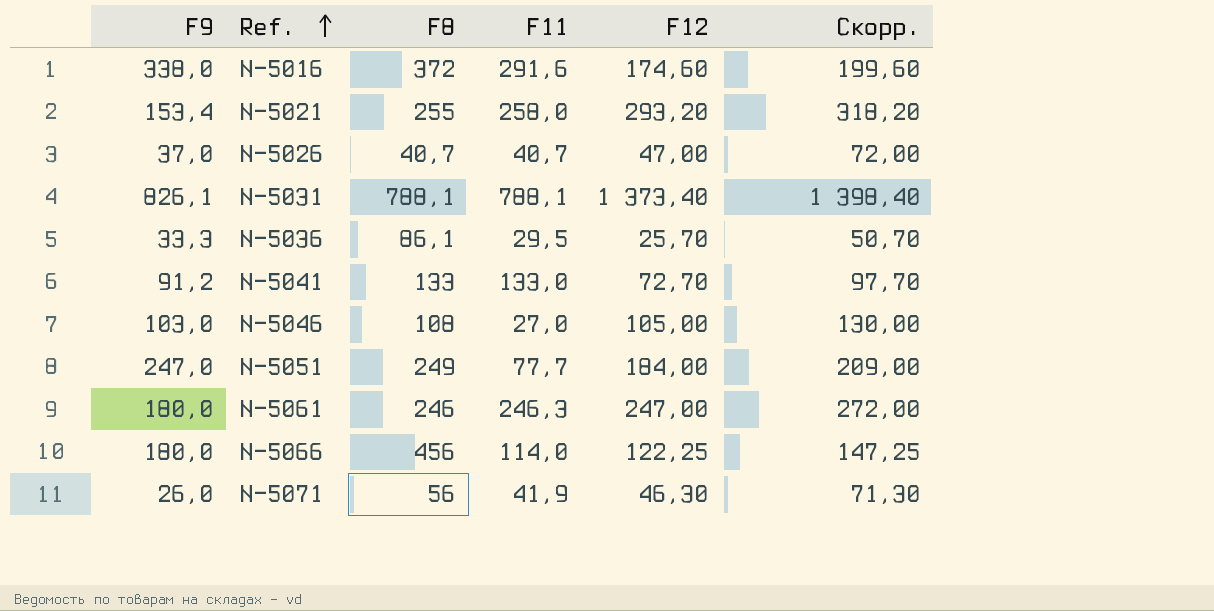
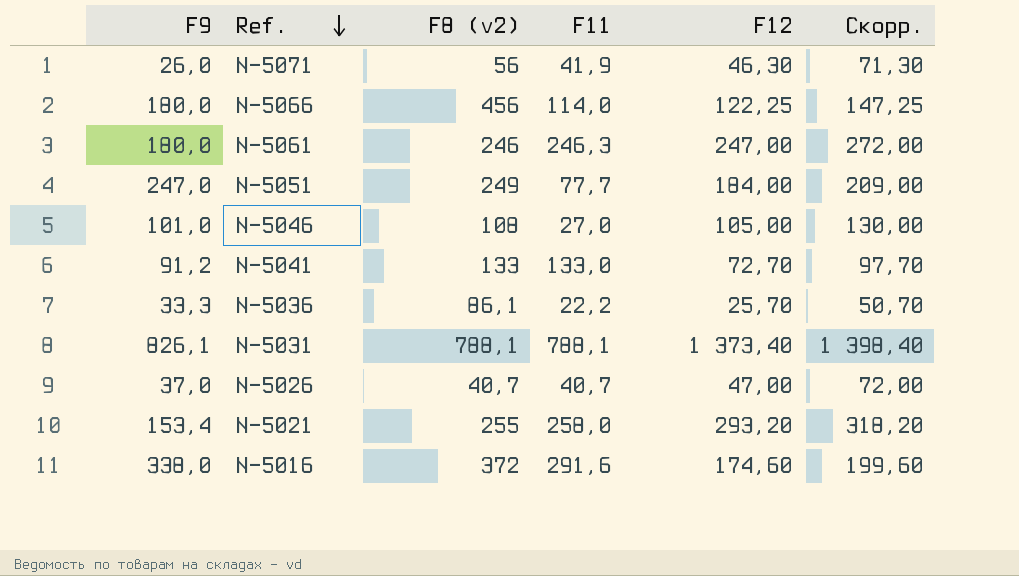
row order: Ref. ascending -> Ref. descending
column name: F8 -> F8 (v2)
N-5046 | F9: 103,0 -> 101,0
N-5036 | F11: 29,5 -> 22,2

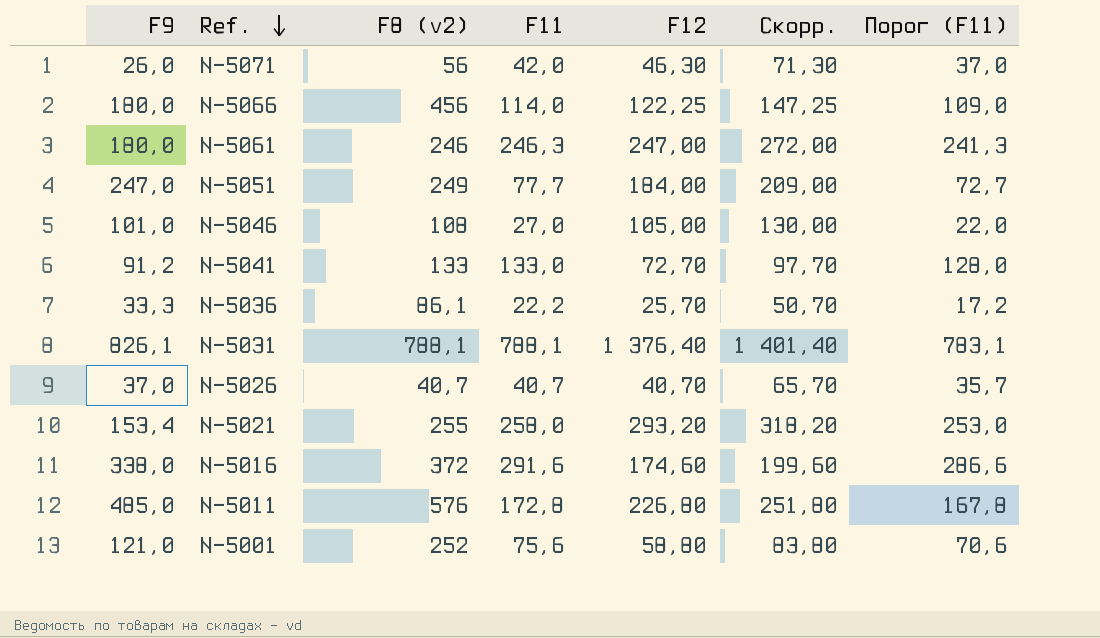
column Порог (F11) | formula: none -> [F11] - 5
N-5071 | F11: 41,9 -> 42,0
N-5031 | F12: 1 373,40 -> 1 376,40
N-5031 | Скорр.: 1 398,40 -> 1 401,40
N-5026 | F12: 47,00 -> 40,70
N-5026 | Скорр.: 72,00 -> 65,70
row N-5011: none -> 485,0 | 576 | 172,8 | 226,80 | 251,80 | 167,8
row N-5001: none -> 121,0 | 252 | 75,6 | 58,80 | 83,80 | 70,6

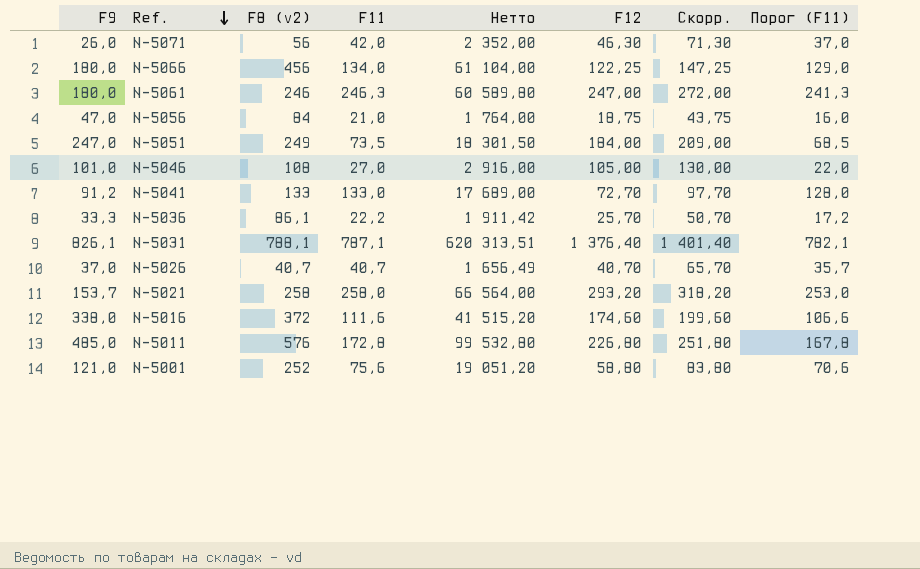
column Нетто | formula: none -> [F8 (v2)] * [F11]
N-5066 | F11: 114,0 -> 134,0
N-5066 | Порог (F11): 109,0 -> 129,0
row N-5056: none -> 47,0 | 84 | 21,0 | 1 764,00 | 18,75 | 43,75 | 16,0
N-5051 | F11: 77,7 -> 73,5
N-5051 | Порог (F11): 72,7 -> 68,5
N-5031 | F11: 788,1 -> 787,1
N-5031 | Порог (F11): 783,1 -> 782,1
N-5021 | F9: 153,4 -> 153,7
N-5021 | F8 (v2): 255 -> 258
N-5016 | F11: 291,6 -> 111,6
N-5016 | Порог (F11): 286,6 -> 106,6

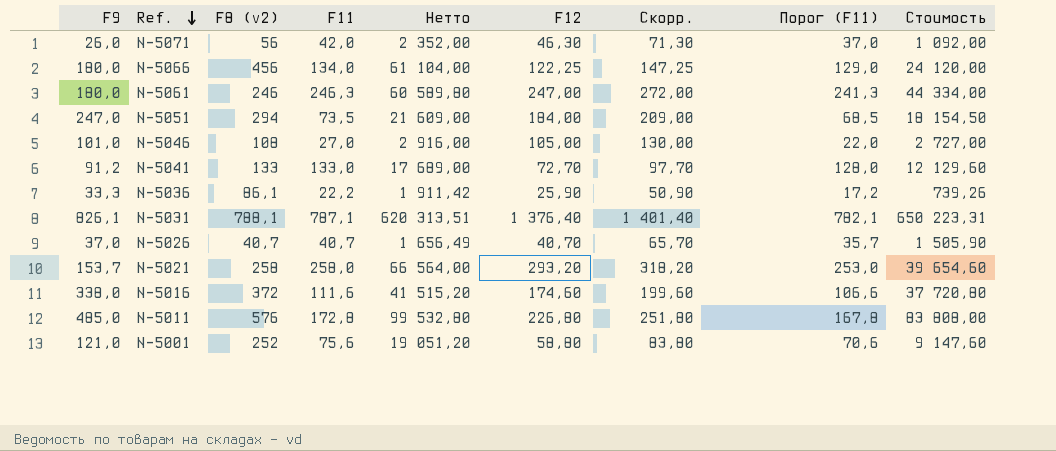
column Стоимость | formula: none -> [F9] * [F11]
row N-5056: 47,0 | 84 | 21,0 | 1 764,00 | 18,75 | 43,75 | 16,0 -> none
N-5051 | F8 (v2): 249 -> 294
N-5051 | Нетто: 18 301,50 -> 21 609,00
N-5036 | F12: 25,70 -> 25,90
N-5036 | Скорр.: 50,70 -> 50,90

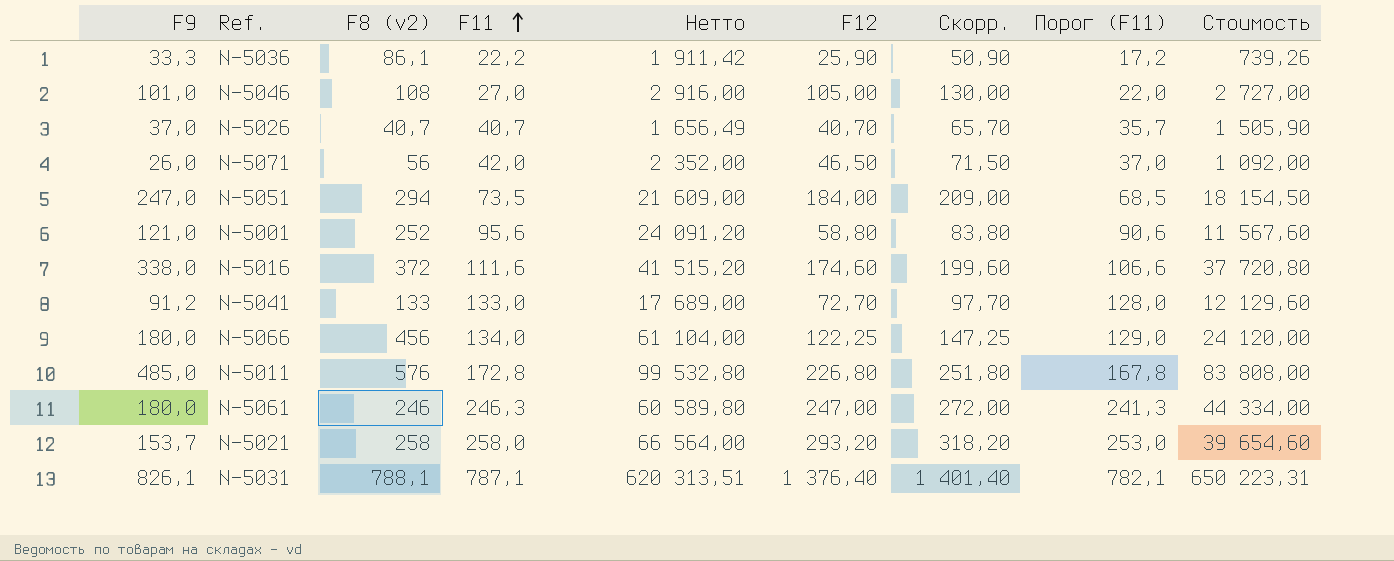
row order: Ref. descending -> F11 ascending
N-5071 | F12: 46,30 -> 46,50
N-5071 | Скорр.: 71,30 -> 71,50
N-5001 | F11: 75,6 -> 95,6
N-5001 | Нетто: 19 051,20 -> 24 091,20
N-5001 | Порог (F11): 70,6 -> 90,6
N-5001 | Стоимость: 9 147,60 -> 11 567,60

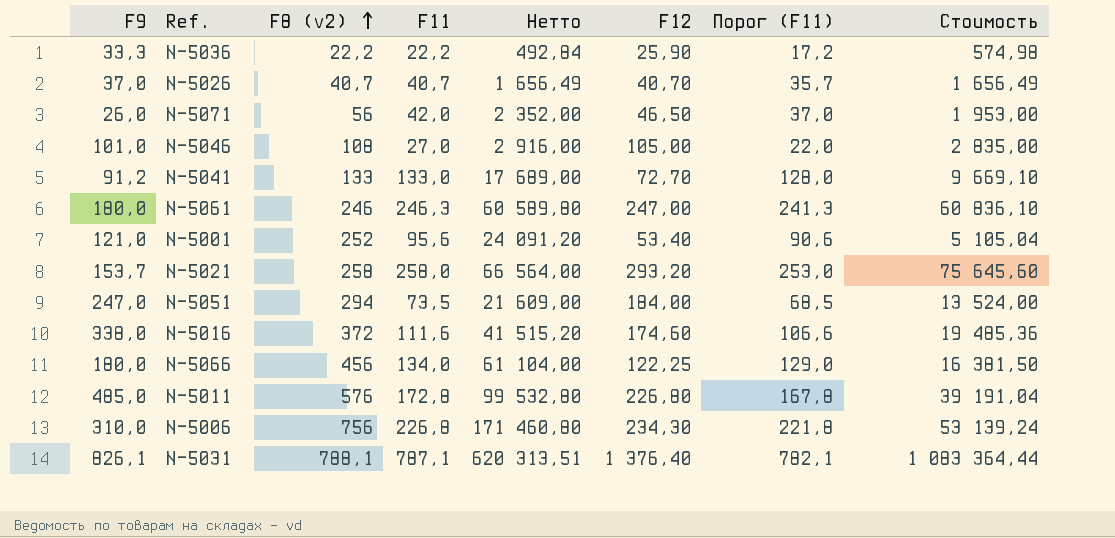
row order: F11 ascending -> F8 (v2) ascending
column Скорр. | formula: [F12] + 25 -> none
column Стоимость | formula: [F9] * [F11] -> [F11] * [F12]
N-5036 | F8 (v2): 86,1 -> 22,2
N-5036 | Нетто: 1 911,42 -> 492,84
N-5001 | F12: 58,80 -> 53,40
row N-5006: none -> 310,0 | 756 | 226,8 | 171 460,80 | 234,30 | 221,8 | 53 139,24

